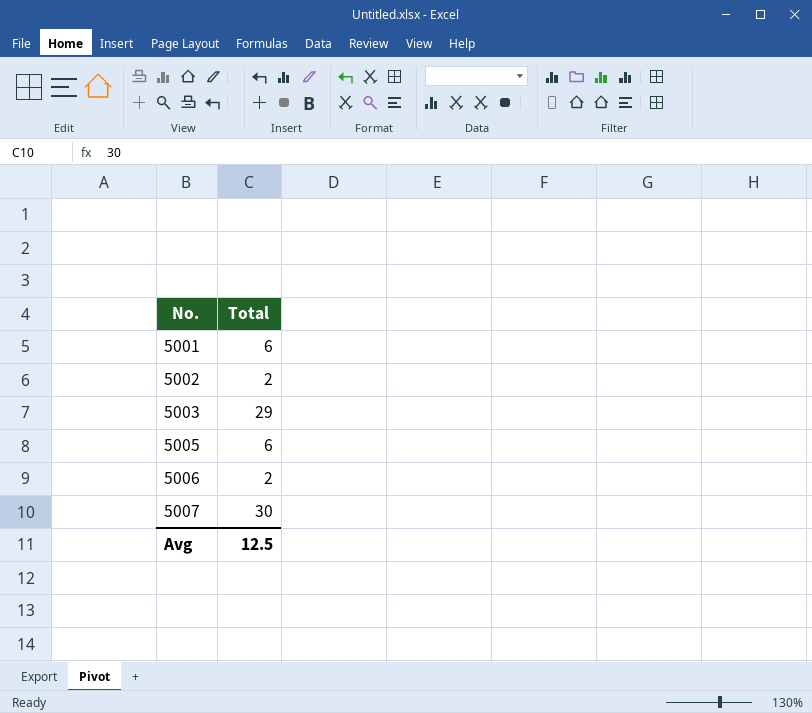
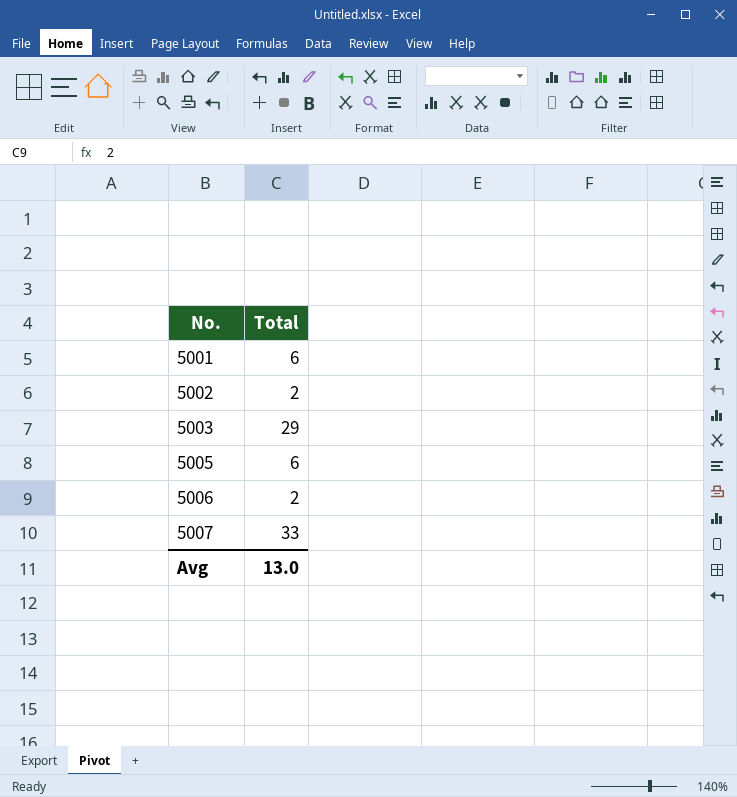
5007 | Total: 30 -> 33
Avg | Total: 12.5 -> 13.0

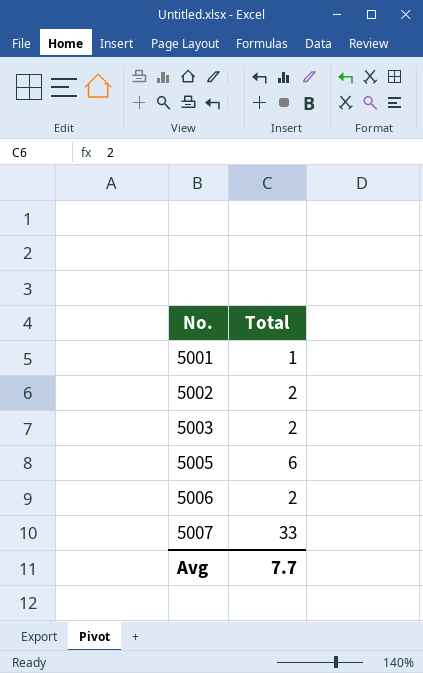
5001 | Total: 6 -> 1
5003 | Total: 29 -> 2
Avg | Total: 13.0 -> 7.7

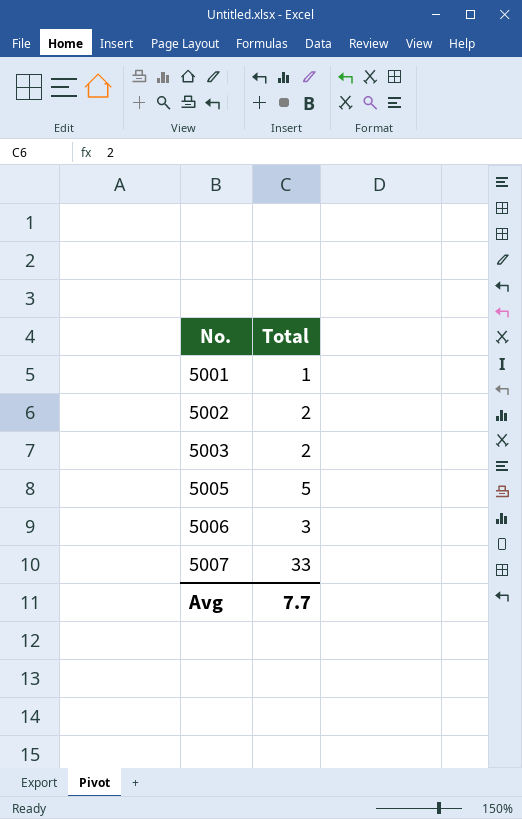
5005 | Total: 6 -> 5
5006 | Total: 2 -> 3

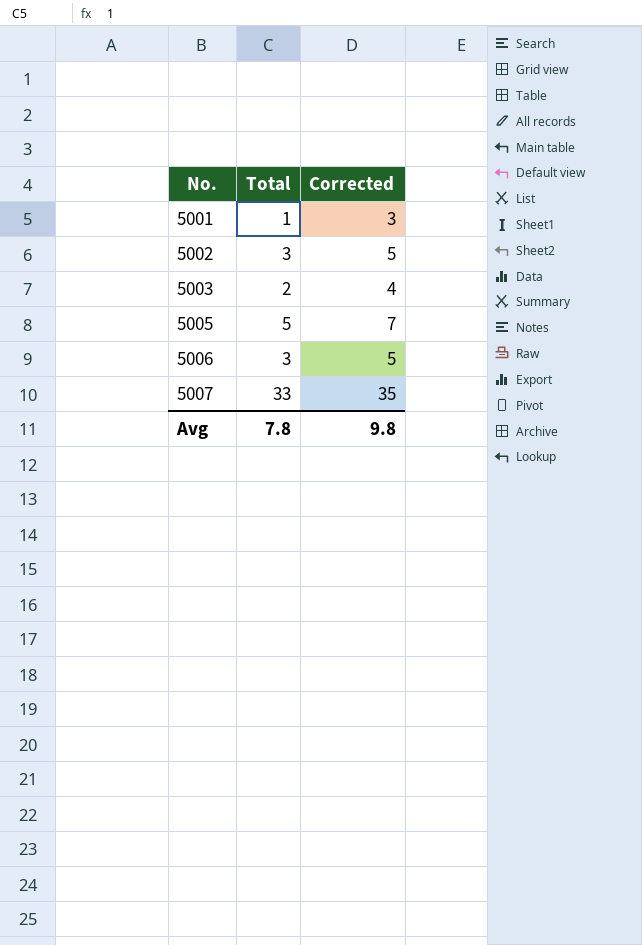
column Corrected | formula: none -> [Total] + 2
5002 | Total: 2 -> 3
Avg | Total: 7.7 -> 7.8

